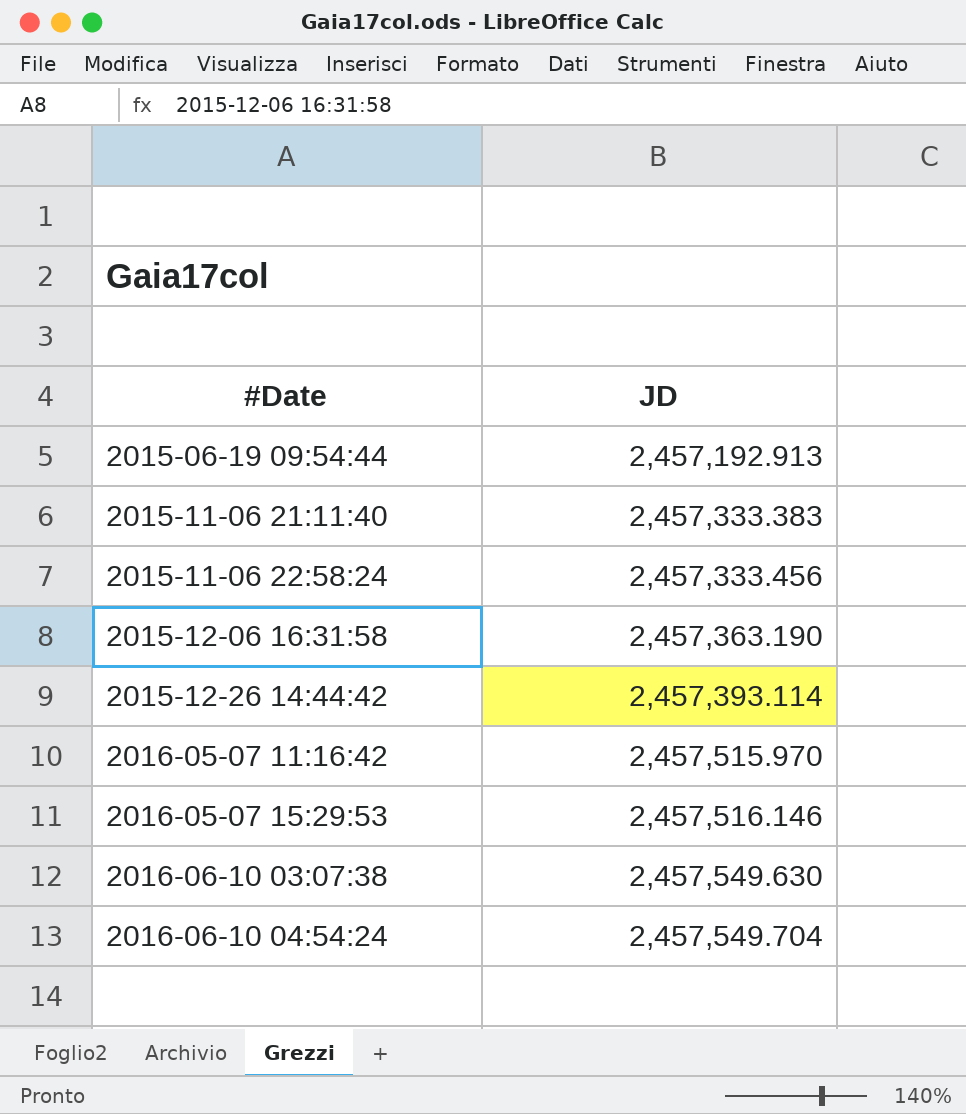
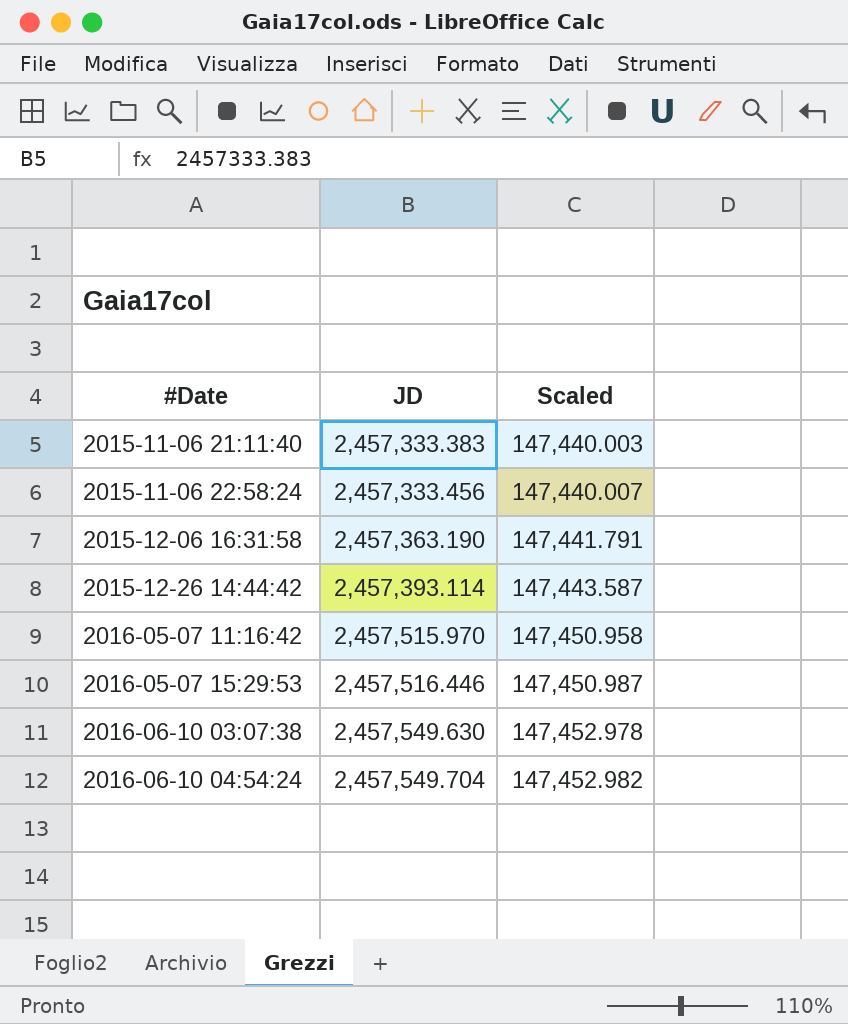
column Scaled | formula: none -> [JD] * 0.06
row 2015-06-19 09:54:44: 2,457,192.913 -> none
2016-05-07 15:29:53 | JD: 2,457,516.146 -> 2,457,516.446

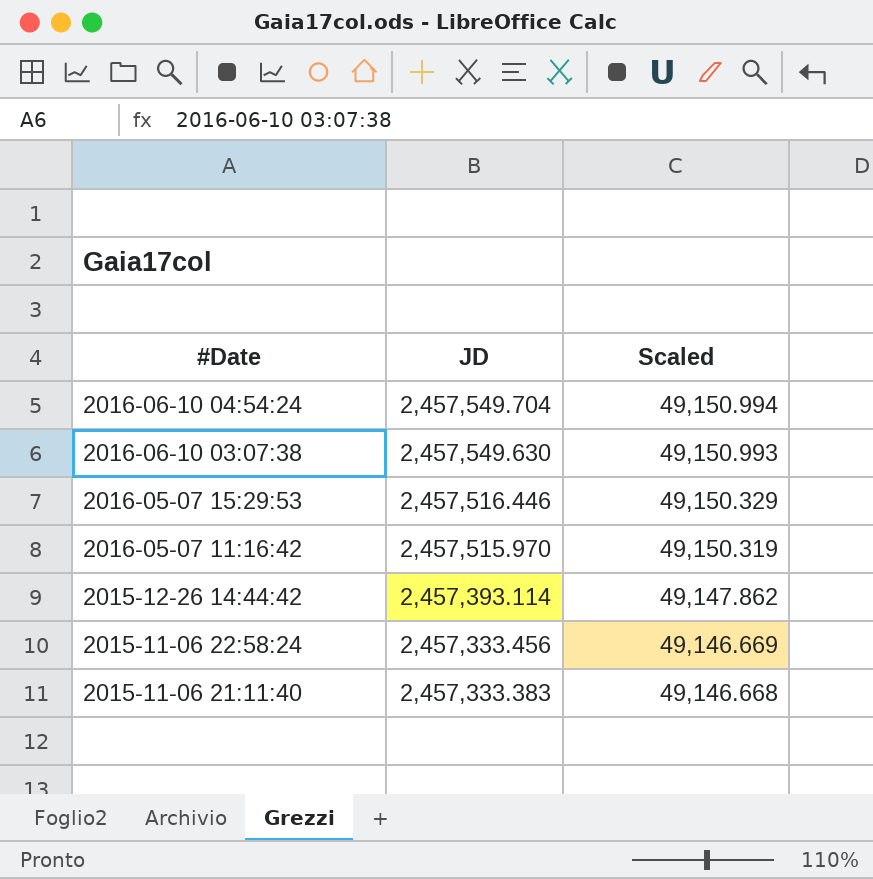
row order: #Date ascending -> #Date descending
column Scaled | formula: [JD] * 0.06 -> [JD] * 0.02
row 2015-12-06 16:31:58: 2,457,363.190 | 147,441.791 -> none

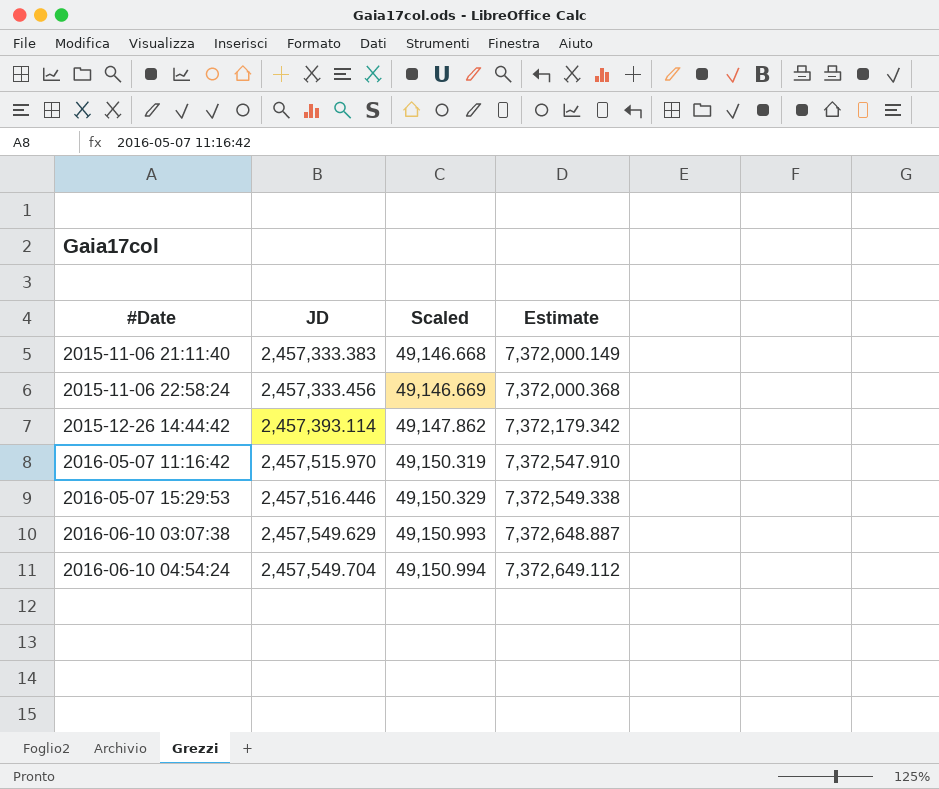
row order: #Date descending -> #Date ascending
column Estimate | formula: none -> [JD] * 3
2016-06-10 03:07:38 | JD: 2,457,549.630 -> 2,457,549.629

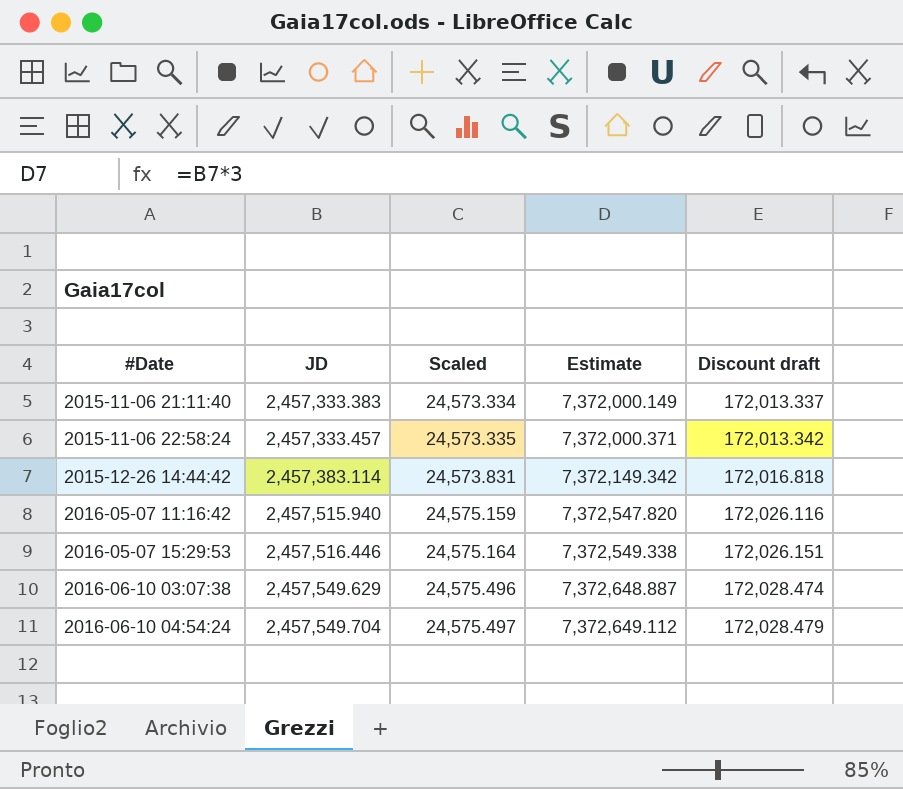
column Scaled | formula: [JD] * 0.02 -> [JD] * 0.01
column Discount draft | formula: none -> [JD] * 0.07
2015-11-06 22:58:24 | JD: 2,457,333.456 -> 2,457,333.457
2015-11-06 22:58:24 | Estimate: 7,372,000.368 -> 7,372,000.371
2015-12-26 14:44:42 | JD: 2,457,393.114 -> 2,457,383.114
2015-12-26 14:44:42 | Estimate: 7,372,179.342 -> 7,372,149.342
2016-05-07 11:16:42 | JD: 2,457,515.970 -> 2,457,515.940
2016-05-07 11:16:42 | Estimate: 7,372,547.910 -> 7,372,547.820

